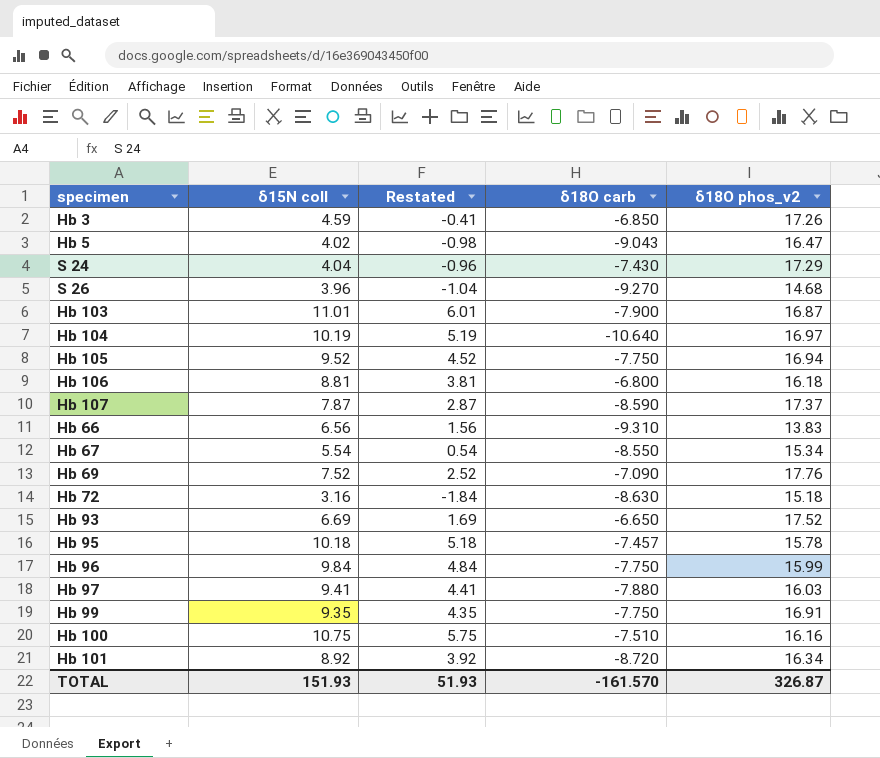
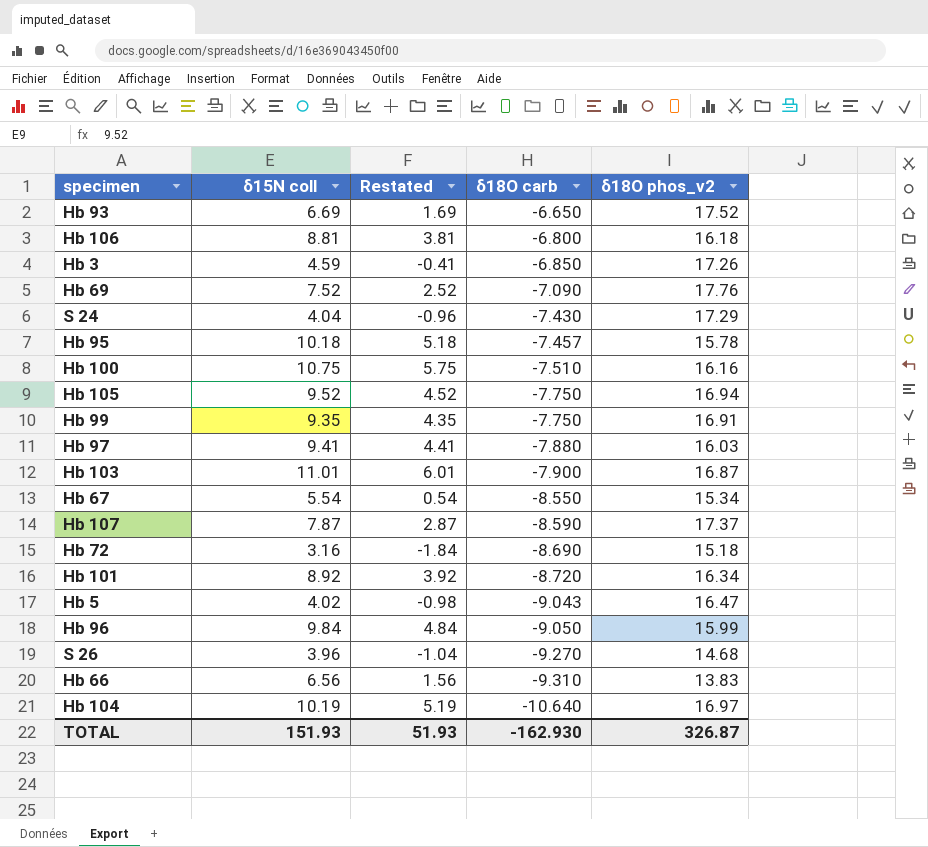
row order: none -> δ18O carb descending
Hb 72 | δ18O carb: -8.630 -> -8.690
Hb 96 | δ18O carb: -7.750 -> -9.050
TOTAL | δ18O carb: -161.570 -> -162.930

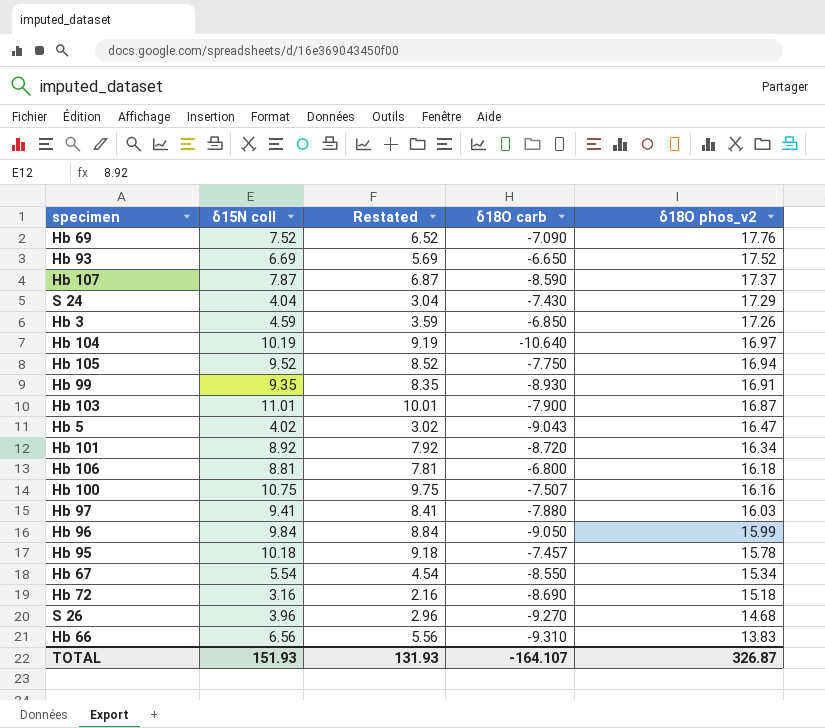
row order: δ18O carb descending -> δ18O phos_v2 descending
column Restated | formula: [δ15N coll] - 5 -> [δ15N coll] - 1
Hb 99 | δ18O carb: -7.750 -> -8.930
Hb 100 | δ18O carb: -7.510 -> -7.507
TOTAL | Restated: 51.93 -> 131.93
TOTAL | δ18O carb: -162.930 -> -164.107

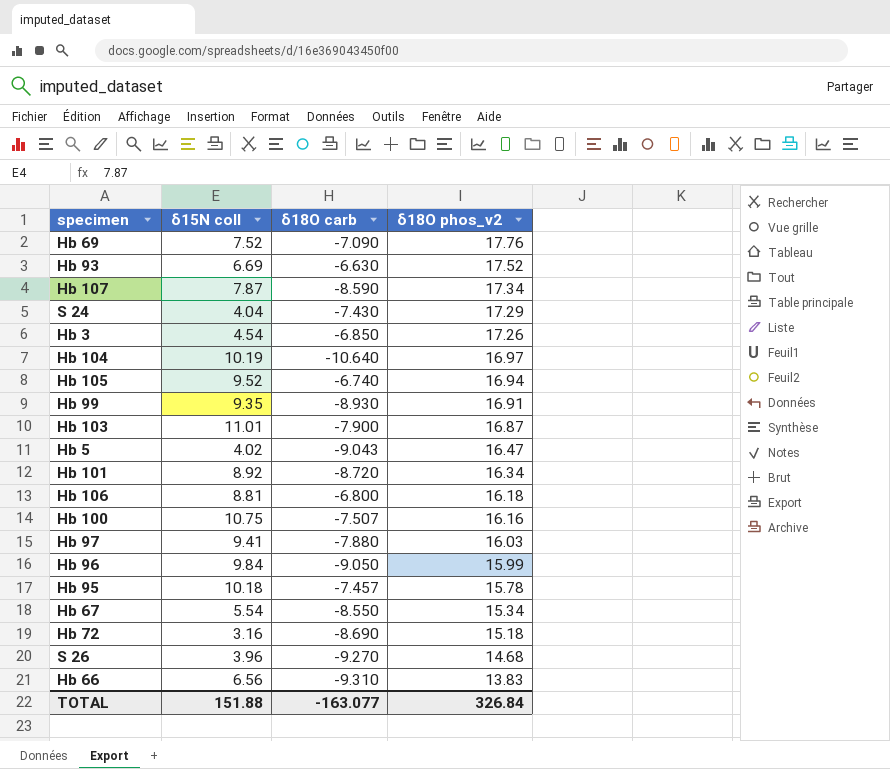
column Restated | formula: [δ15N coll] - 1 -> none
Hb 93 | δ18O carb: -6.650 -> -6.630
Hb 107 | δ18O phos_v2: 17.37 -> 17.34
Hb 3 | δ15N coll: 4.59 -> 4.54
Hb 105 | δ18O carb: -7.750 -> -6.740
TOTAL | δ15N coll: 151.93 -> 151.88
TOTAL | δ18O carb: -164.107 -> -163.077
TOTAL | δ18O phos_v2: 326.87 -> 326.84

